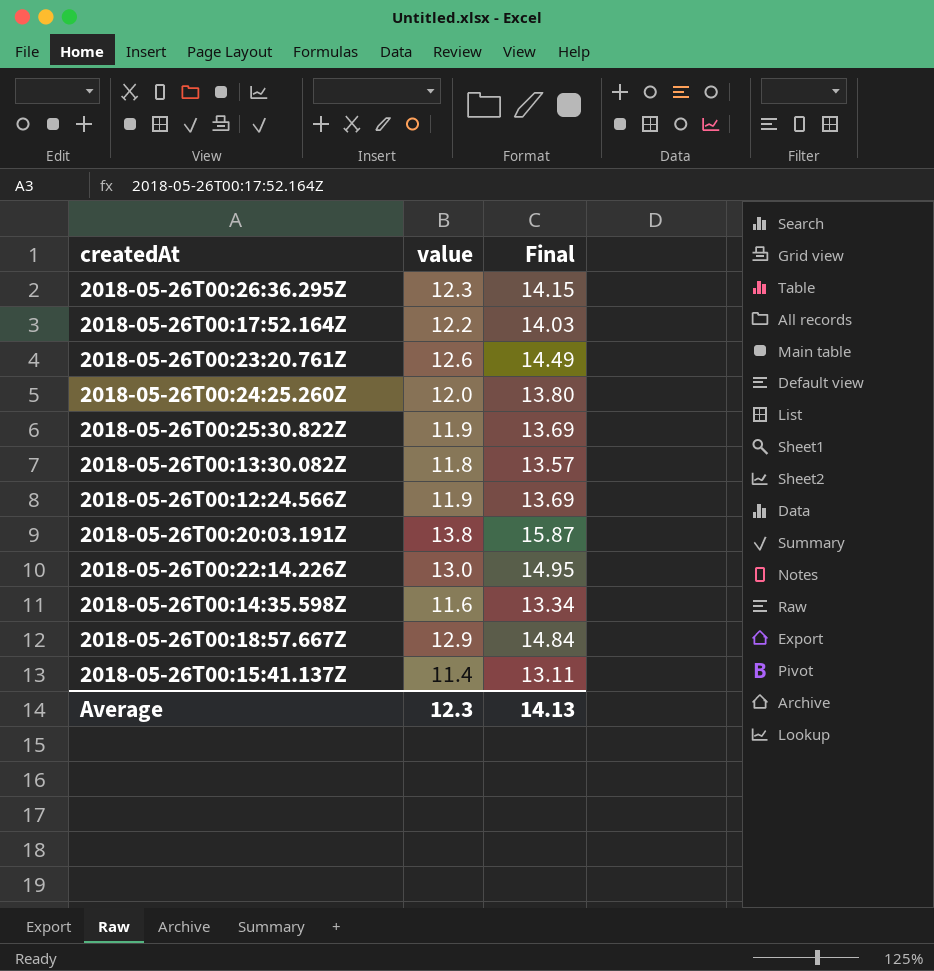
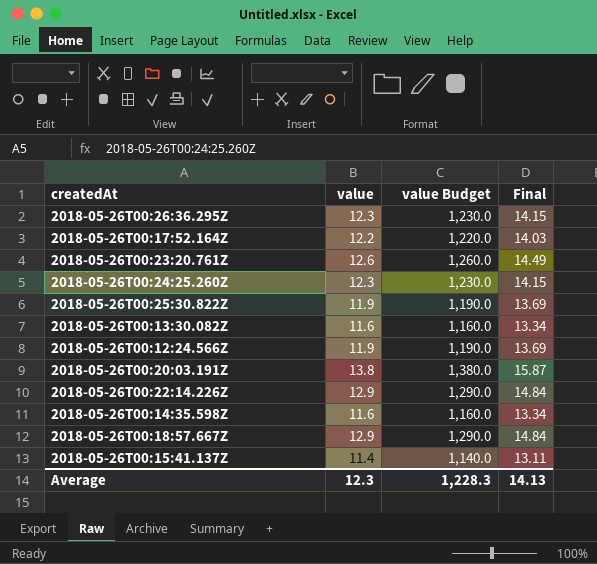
column value Budget | formula: none -> [value] * 100
2018-05-26T00:24:25.260Z | value: 12.0 -> 12.3
2018-05-26T00:24:25.260Z | Final: 13.80 -> 14.15
2018-05-26T00:13:30.082Z | value: 11.8 -> 11.6
2018-05-26T00:13:30.082Z | Final: 13.57 -> 13.34
2018-05-26T00:22:14.226Z | value: 13.0 -> 12.9
2018-05-26T00:22:14.226Z | Final: 14.95 -> 14.84

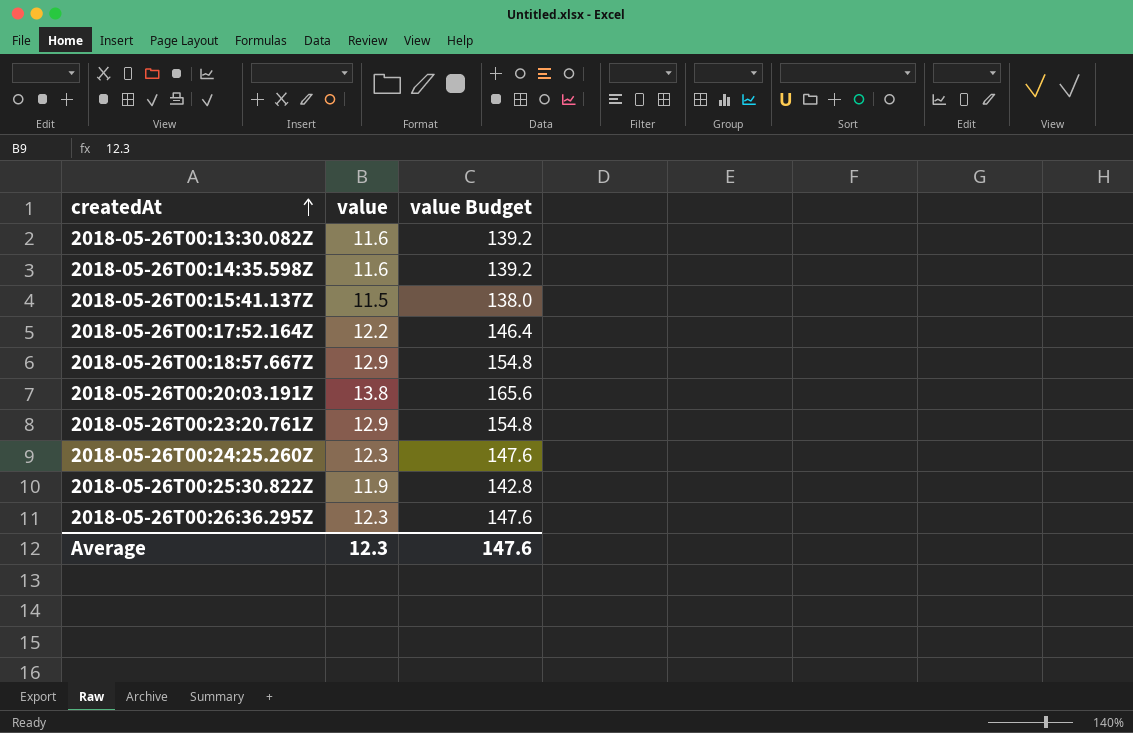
row order: none -> createdAt ascending
column Final | formula: [value] * 1.15 -> none
column value Budget | formula: [value] * 100 -> [value] * 12
row 2018-05-26T00:12:24.566Z: 11.9 | 1,190.0 | 13.69 -> none
row 2018-05-26T00:22:14.226Z: 12.9 | 1,290.0 | 14.84 -> none
2018-05-26T00:15:41.137Z | value: 11.4 -> 11.5
2018-05-26T00:23:20.761Z | value: 12.6 -> 12.9
Average | value Budget: 1,228.3 -> 147.6

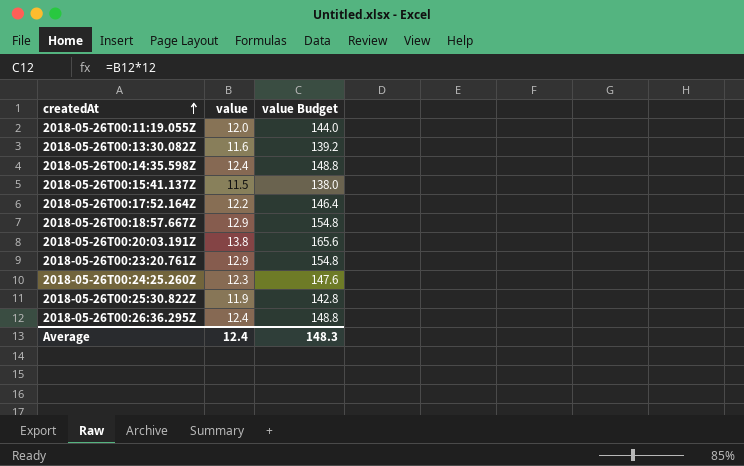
row 2018-05-26T00:11:19.055Z: none -> 12.0 | 144.0
2018-05-26T00:14:35.598Z | value: 11.6 -> 12.4
2018-05-26T00:14:35.598Z | value Budget: 139.2 -> 148.8
2018-05-26T00:26:36.295Z | value: 12.3 -> 12.4
2018-05-26T00:26:36.295Z | value Budget: 147.6 -> 148.8
Average | value: 12.3 -> 12.4
Average | value Budget: 147.6 -> 148.3

